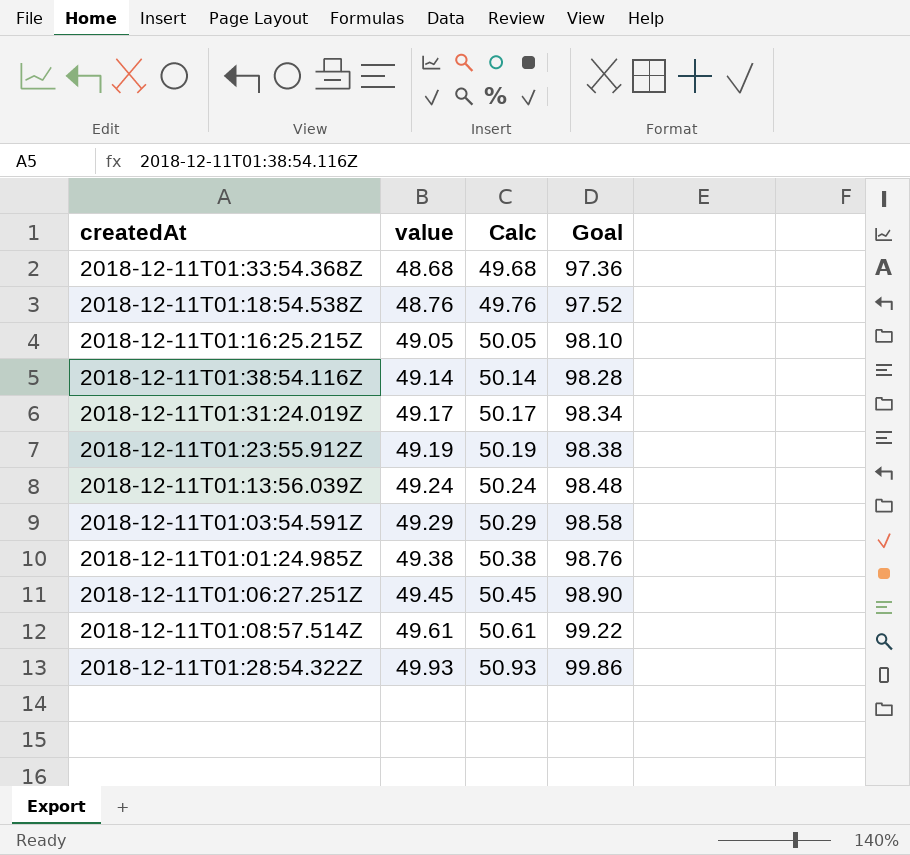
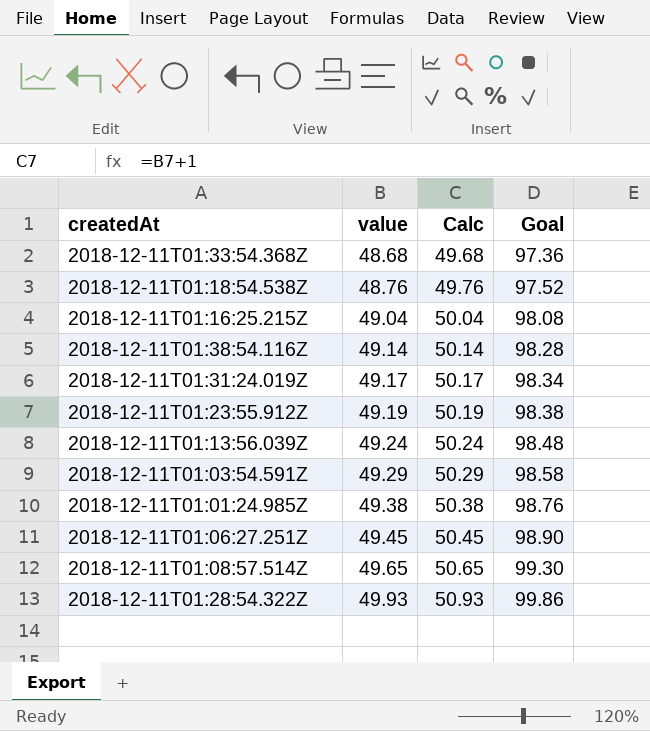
2018-12-11T01:16:25.215Z | value: 49.05 -> 49.04
2018-12-11T01:16:25.215Z | Calc: 50.05 -> 50.04
2018-12-11T01:16:25.215Z | Goal: 98.10 -> 98.08
2018-12-11T01:08:57.514Z | value: 49.61 -> 49.65
2018-12-11T01:08:57.514Z | Calc: 50.61 -> 50.65
2018-12-11T01:08:57.514Z | Goal: 99.22 -> 99.30

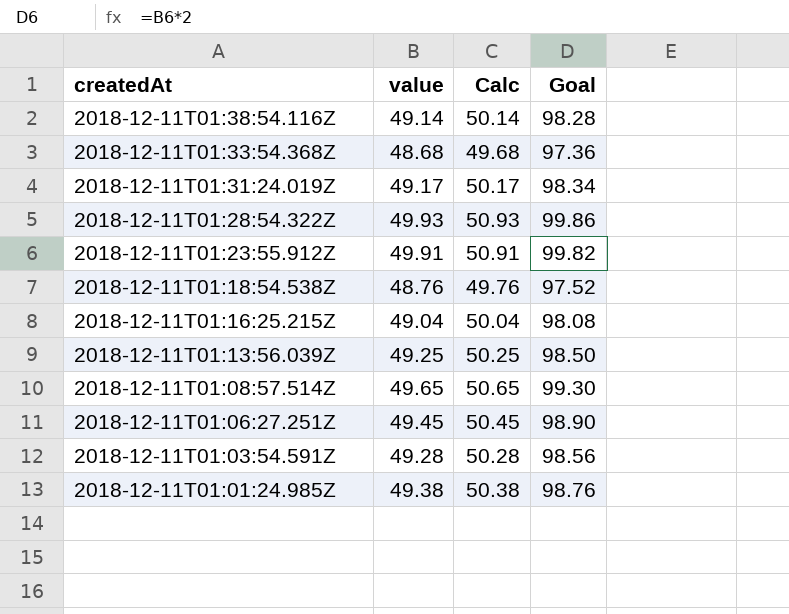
row order: value ascending -> createdAt descending
2018-12-11T01:23:55.912Z | value: 49.19 -> 49.91
2018-12-11T01:23:55.912Z | Calc: 50.19 -> 50.91
2018-12-11T01:23:55.912Z | Goal: 98.38 -> 99.82
2018-12-11T01:13:56.039Z | value: 49.24 -> 49.25
2018-12-11T01:13:56.039Z | Calc: 50.24 -> 50.25
2018-12-11T01:13:56.039Z | Goal: 98.48 -> 98.50
2018-12-11T01:03:54.591Z | value: 49.29 -> 49.28
2018-12-11T01:03:54.591Z | Calc: 50.29 -> 50.28
2018-12-11T01:03:54.591Z | Goal: 98.58 -> 98.56

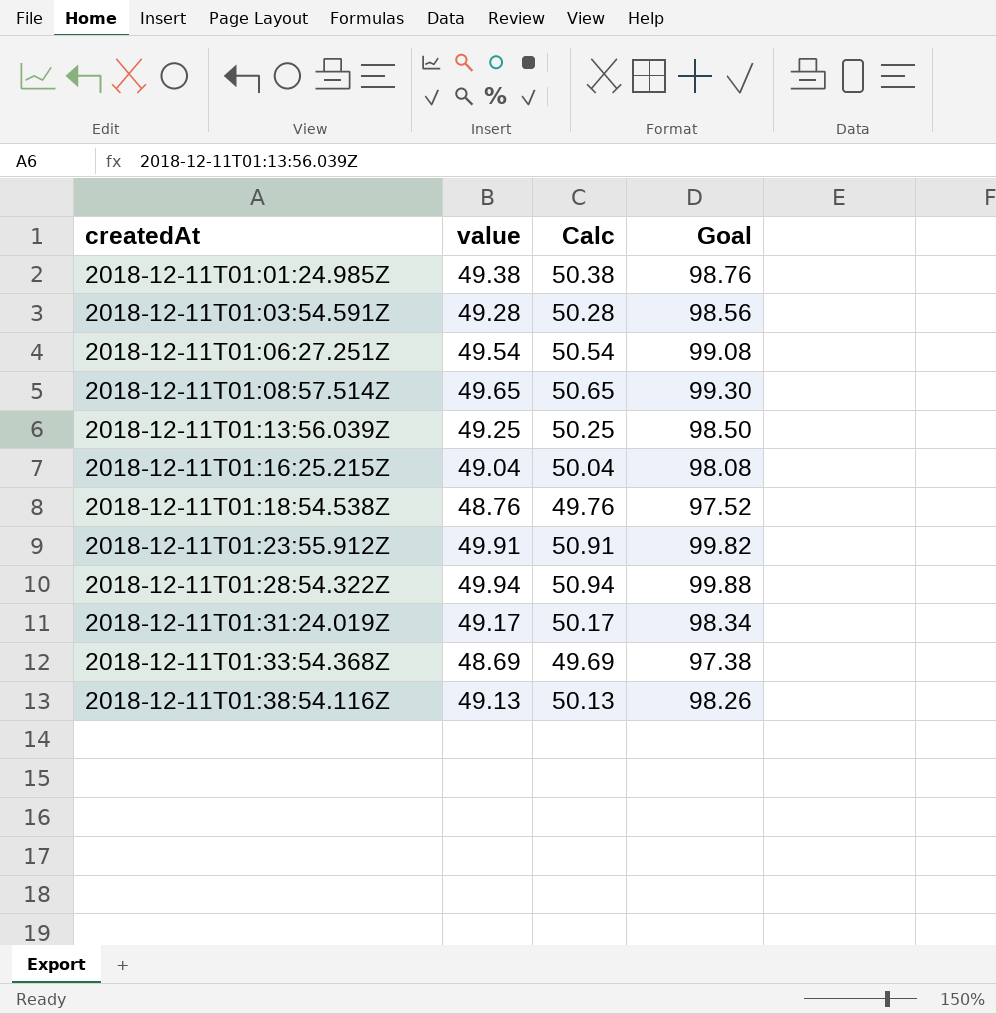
row order: createdAt descending -> createdAt ascending
2018-12-11T01:06:27.251Z | value: 49.45 -> 49.54
2018-12-11T01:06:27.251Z | Calc: 50.45 -> 50.54
2018-12-11T01:06:27.251Z | Goal: 98.90 -> 99.08
2018-12-11T01:28:54.322Z | value: 49.93 -> 49.94
2018-12-11T01:28:54.322Z | Calc: 50.93 -> 50.94
2018-12-11T01:28:54.322Z | Goal: 99.86 -> 99.88
2018-12-11T01:33:54.368Z | value: 48.68 -> 48.69
2018-12-11T01:33:54.368Z | Calc: 49.68 -> 49.69
2018-12-11T01:33:54.368Z | Goal: 97.36 -> 97.38
2018-12-11T01:38:54.116Z | value: 49.14 -> 49.13
2018-12-11T01:38:54.116Z | Calc: 50.14 -> 50.13
2018-12-11T01:38:54.116Z | Goal: 98.28 -> 98.26

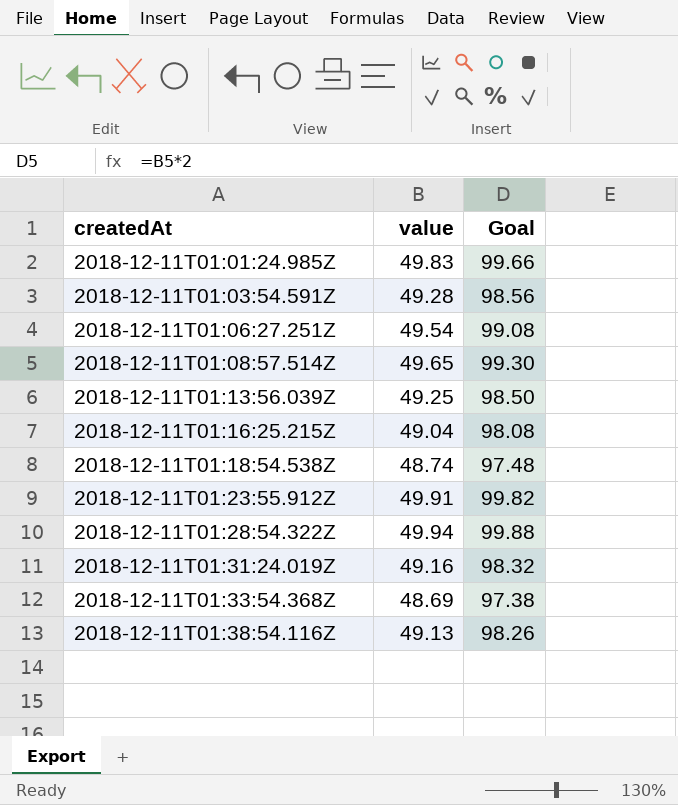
column Calc | formula: [value] + 1 -> none
2018-12-11T01:01:24.985Z | value: 49.38 -> 49.83
2018-12-11T01:01:24.985Z | Goal: 98.76 -> 99.66
2018-12-11T01:18:54.538Z | value: 48.76 -> 48.74
2018-12-11T01:18:54.538Z | Goal: 97.52 -> 97.48
2018-12-11T01:31:24.019Z | value: 49.17 -> 49.16
2018-12-11T01:31:24.019Z | Goal: 98.34 -> 98.32

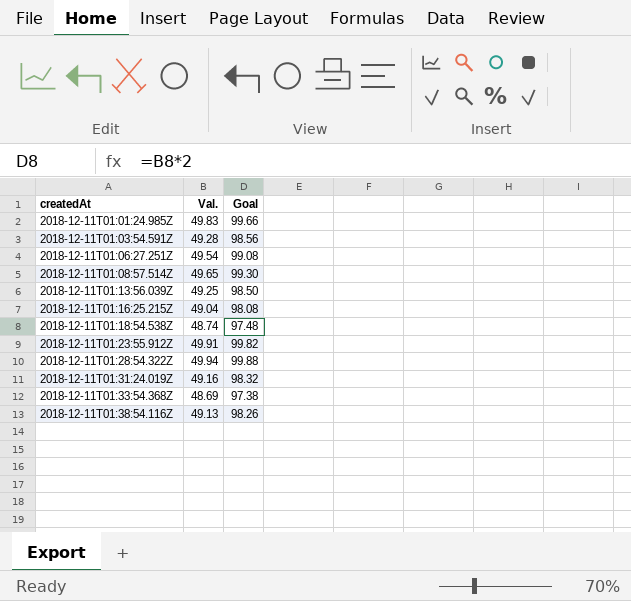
column name: value -> Val.

